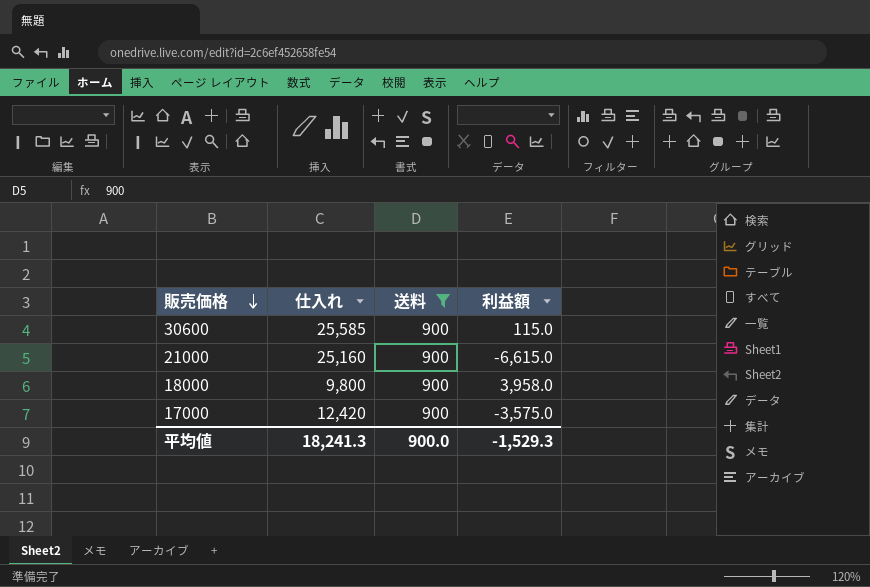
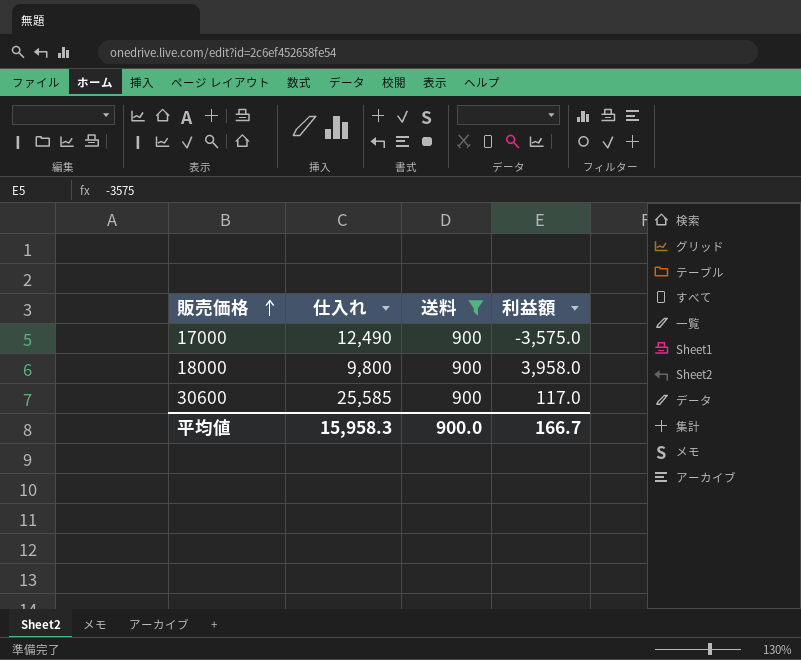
row order: 販売価格 descending -> 販売価格 ascending
row 21000: 25,160 | 900 | -6,615.0 -> none
17000 | 仕入れ: 12,420 -> 12,490
30600 | 利益額: 115.0 -> 117.0
平均値 | 仕入れ: 18,241.3 -> 15,958.3
平均値 | 利益額: -1,529.3 -> 166.7

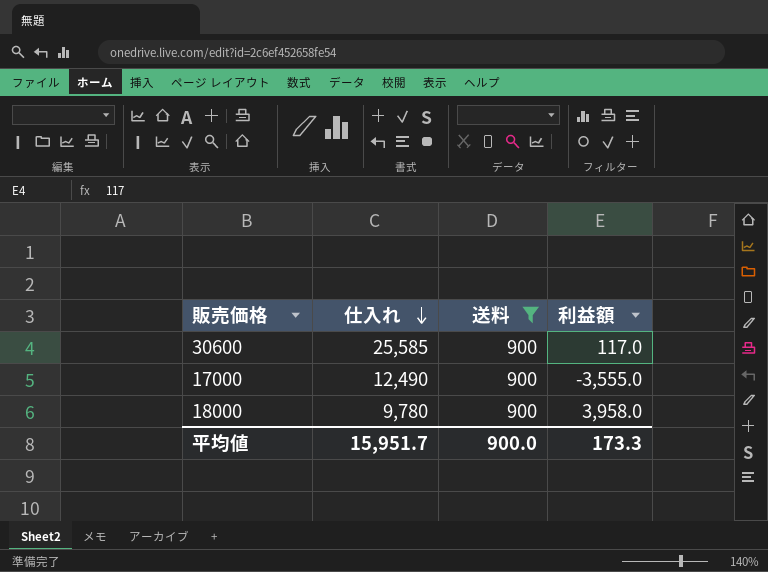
row order: 販売価格 ascending -> 仕入れ descending
17000 | 利益額: -3,575.0 -> -3,555.0
18000 | 仕入れ: 9,800 -> 9,780
平均値 | 仕入れ: 15,958.3 -> 15,951.7
平均値 | 利益額: 166.7 -> 173.3

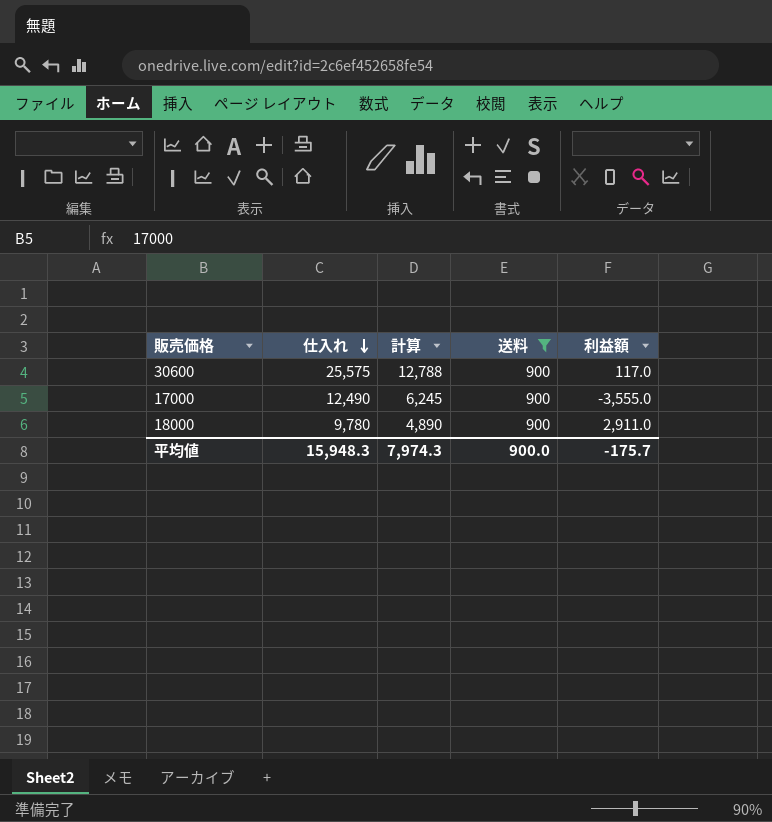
column 計算 | formula: none -> [仕入れ] * 0.5
30600 | 仕入れ: 25,585 -> 25,575
18000 | 利益額: 3,958.0 -> 2,911.0
平均値 | 仕入れ: 15,951.7 -> 15,948.3
平均値 | 利益額: 173.3 -> -175.7

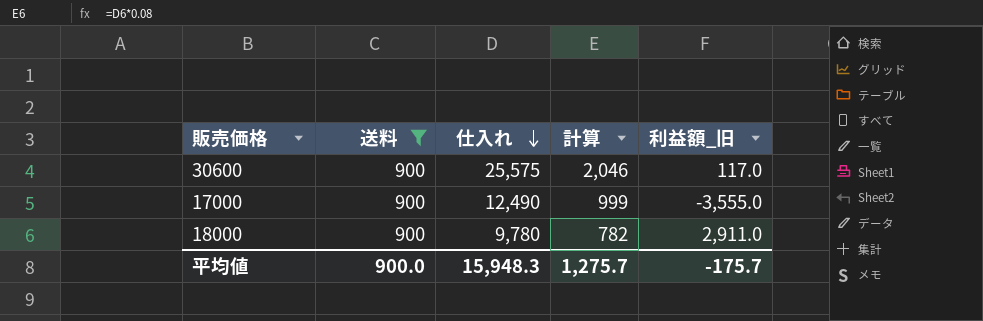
column 送料 | position: 4 -> 2
column 計算 | formula: [仕入れ] * 0.5 -> [仕入れ] * 0.08
column name: 利益額 -> 利益額_旧
平均値 | 計算: 7,974.3 -> 1,275.7

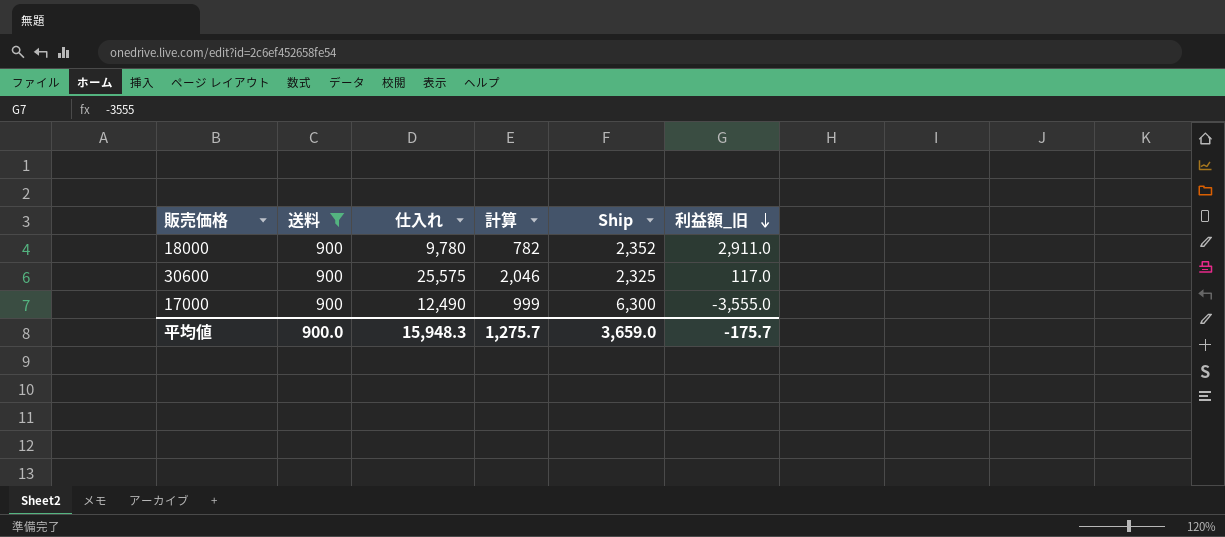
row order: 仕入れ descending -> 利益額_旧 descending
column Ship | position: none -> 5

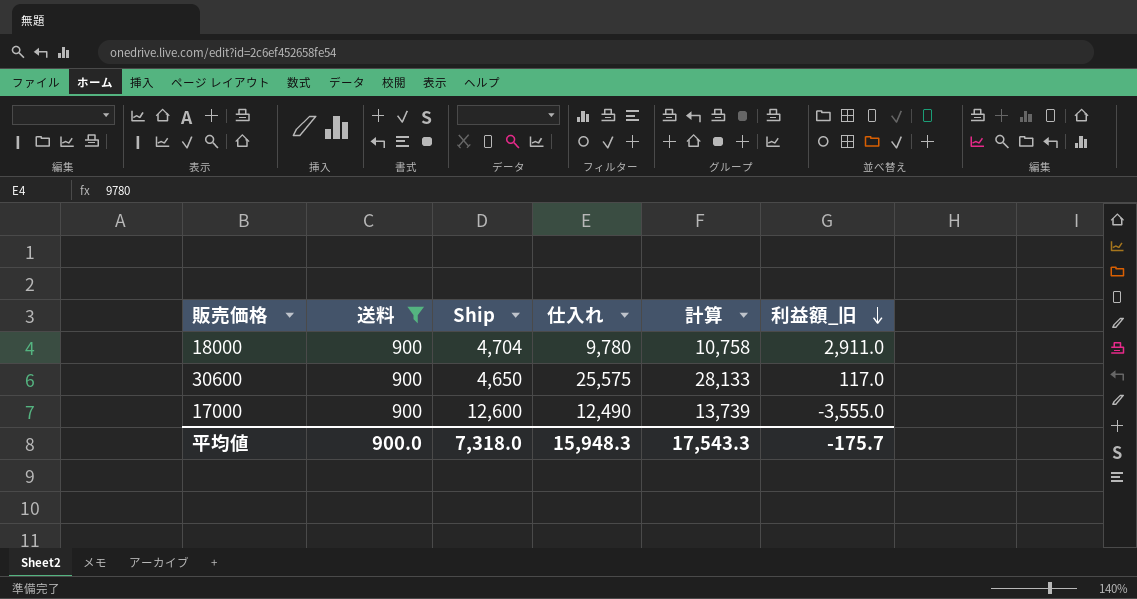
column Ship | position: 5 -> 3
column 計算 | formula: [仕入れ] * 0.08 -> [仕入れ] * 1.1
18000 | Ship: 2,352 -> 4,704
30600 | Ship: 2,325 -> 4,650
17000 | Ship: 6,300 -> 12,600
平均値 | Ship: 3,659.0 -> 7,318.0
平均値 | 計算: 1,275.7 -> 17,543.3

